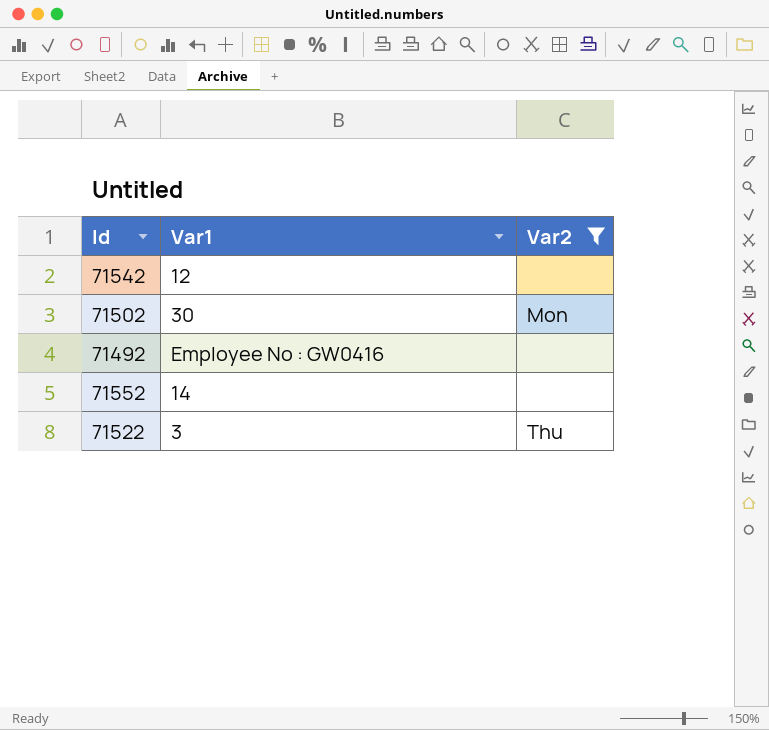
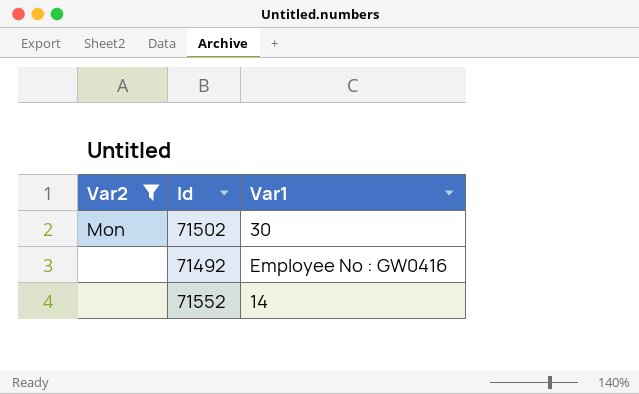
column Var2 | position: 3 -> 1
row 71542: 12 | none -> none
row 71522: 3 | Thu -> none

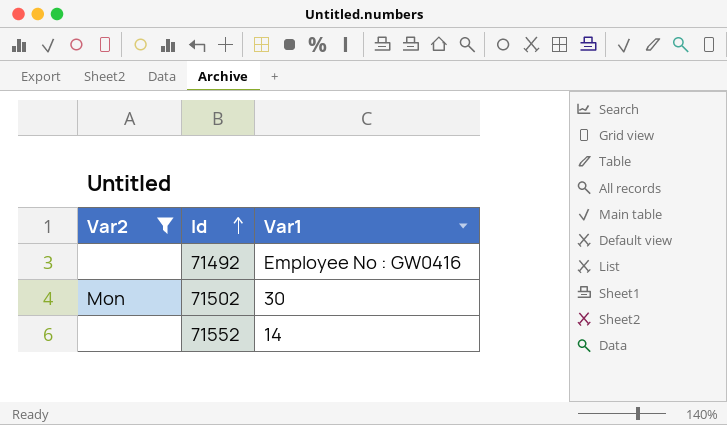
row order: none -> Id ascending

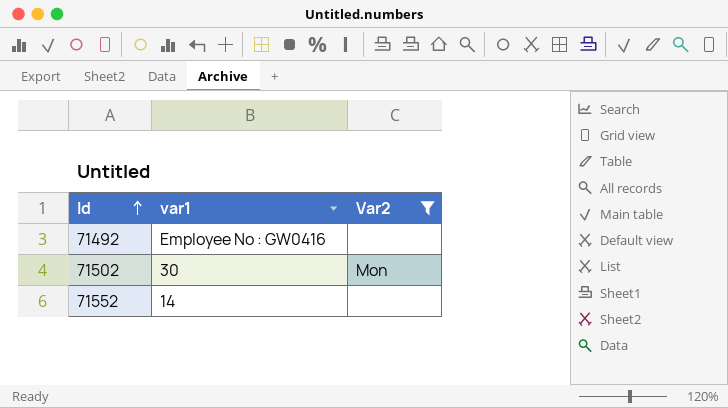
column name: Var1 -> var1
column Var2 | position: 1 -> 3

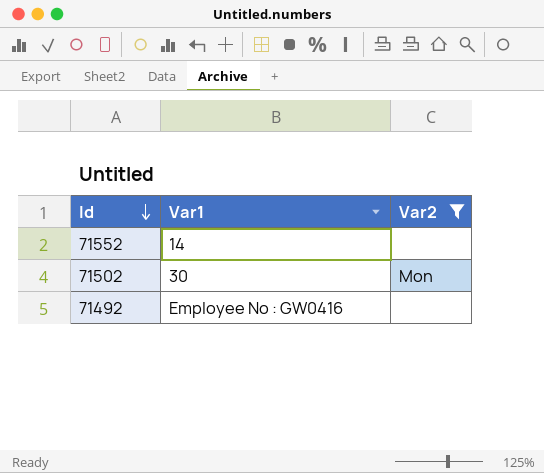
row order: Id ascending -> Id descending
column name: var1 -> Var1

